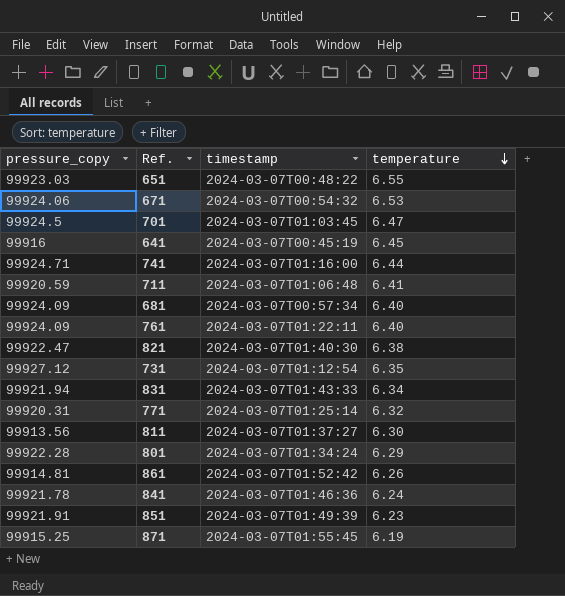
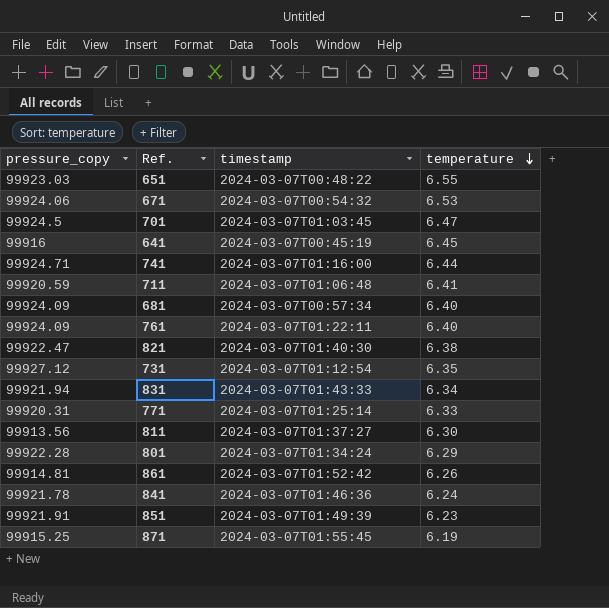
771 | temperature: 6.32 -> 6.33

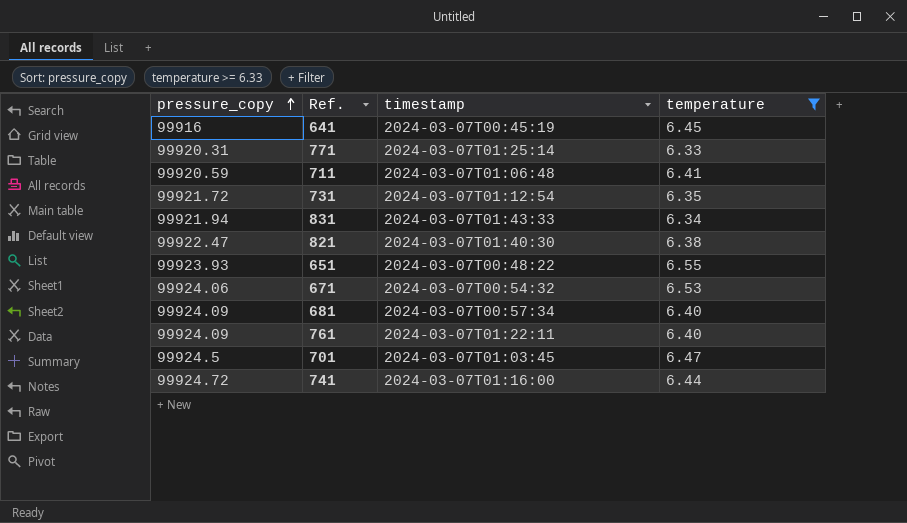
filter: none -> temperature >= 6.33
row order: temperature descending -> pressure_copy ascending
731 | pressure_copy: 99927.12 -> 99921.72
651 | pressure_copy: 99923.03 -> 99923.93
741 | pressure_copy: 99924.71 -> 99924.72

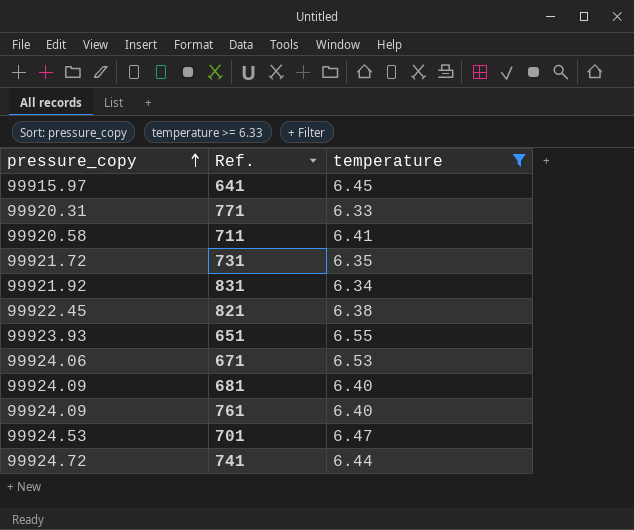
column timestamp | position: 3 -> none
641 | pressure_copy: 99916 -> 99915.97
711 | pressure_copy: 99920.59 -> 99920.58
831 | pressure_copy: 99921.94 -> 99921.92
821 | pressure_copy: 99922.47 -> 99922.45
701 | pressure_copy: 99924.5 -> 99924.53

